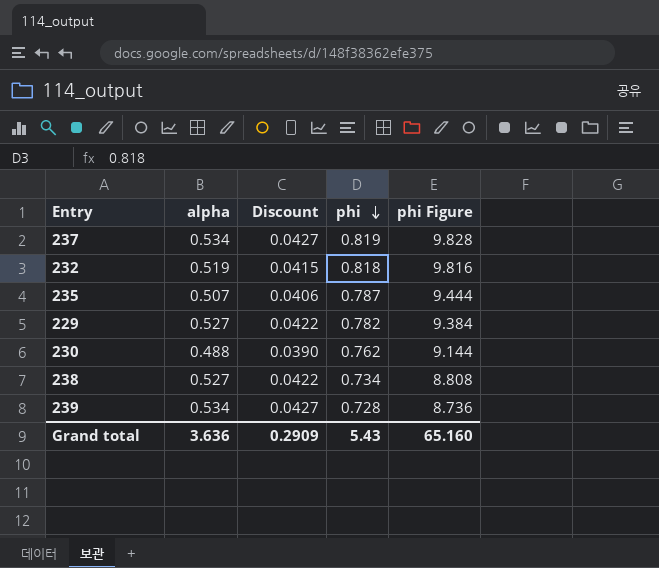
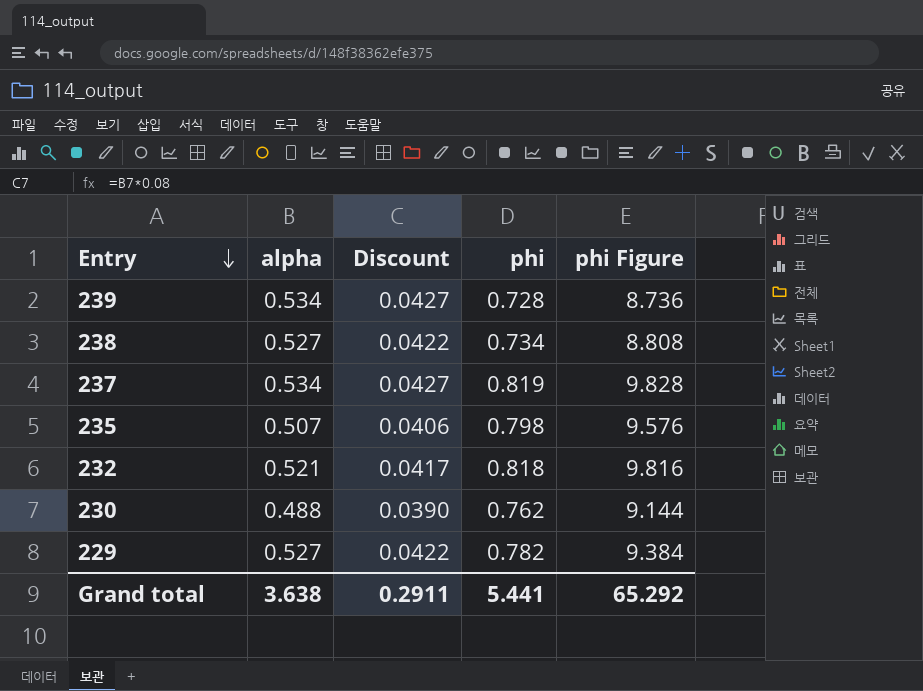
row order: phi descending -> Entry descending
235 | phi: 0.787 -> 0.798
235 | phi Figure: 9.444 -> 9.576
232 | alpha: 0.519 -> 0.521
232 | Discount: 0.0415 -> 0.0417
Grand total | alpha: 3.636 -> 3.638
Grand total | Discount: 0.2909 -> 0.2911
Grand total | phi: 5.43 -> 5.441
Grand total | phi Figure: 65.160 -> 65.292

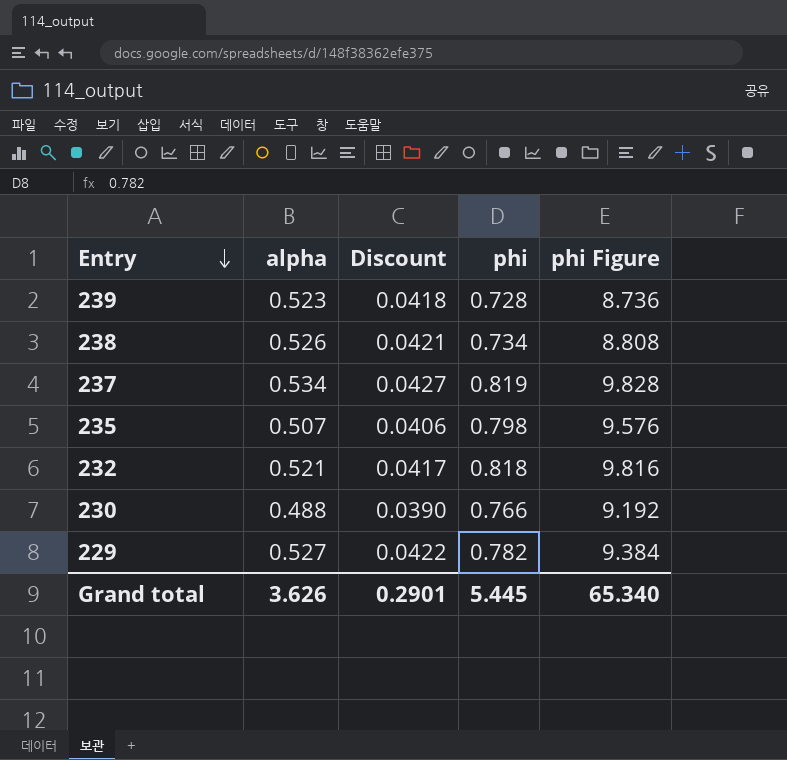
239 | alpha: 0.534 -> 0.523
239 | Discount: 0.0427 -> 0.0418
238 | alpha: 0.527 -> 0.526
238 | Discount: 0.0422 -> 0.0421
230 | phi: 0.762 -> 0.766
230 | phi Figure: 9.144 -> 9.192
Grand total | alpha: 3.638 -> 3.626
Grand total | Discount: 0.2911 -> 0.2901
Grand total | phi: 5.441 -> 5.445
Grand total | phi Figure: 65.292 -> 65.340

